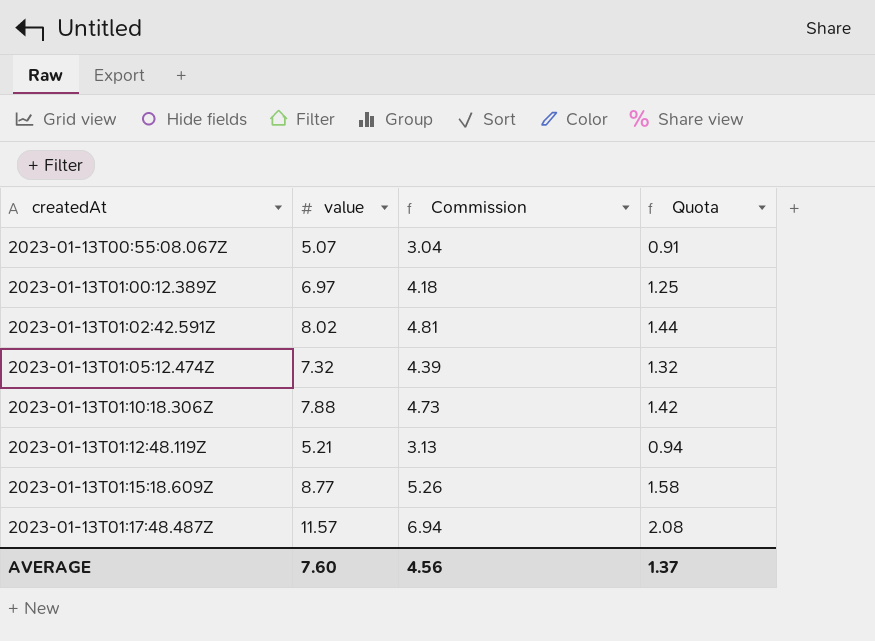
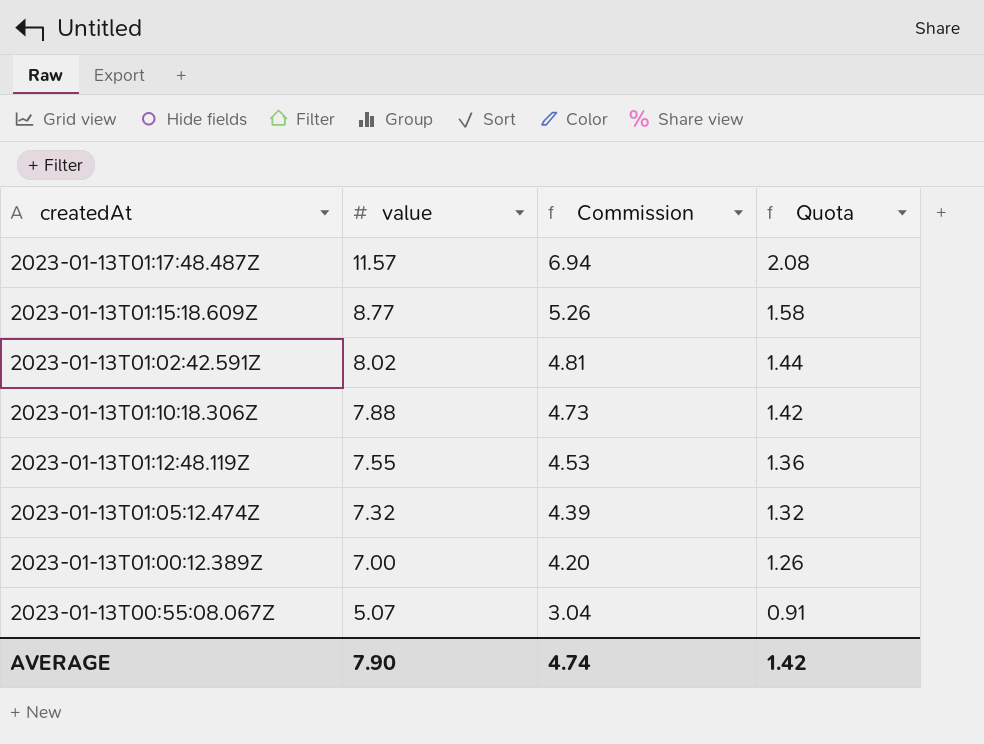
row order: createdAt ascending -> value descending
2023-01-13T01:12:48.119Z | value: 5.21 -> 7.55
2023-01-13T01:12:48.119Z | Commission: 3.13 -> 4.53
2023-01-13T01:12:48.119Z | Quota: 0.94 -> 1.36
2023-01-13T01:00:12.389Z | value: 6.97 -> 7.00
2023-01-13T01:00:12.389Z | Commission: 4.18 -> 4.20
2023-01-13T01:00:12.389Z | Quota: 1.25 -> 1.26
AVERAGE | value: 7.60 -> 7.90
AVERAGE | Commission: 4.56 -> 4.74
AVERAGE | Quota: 1.37 -> 1.42

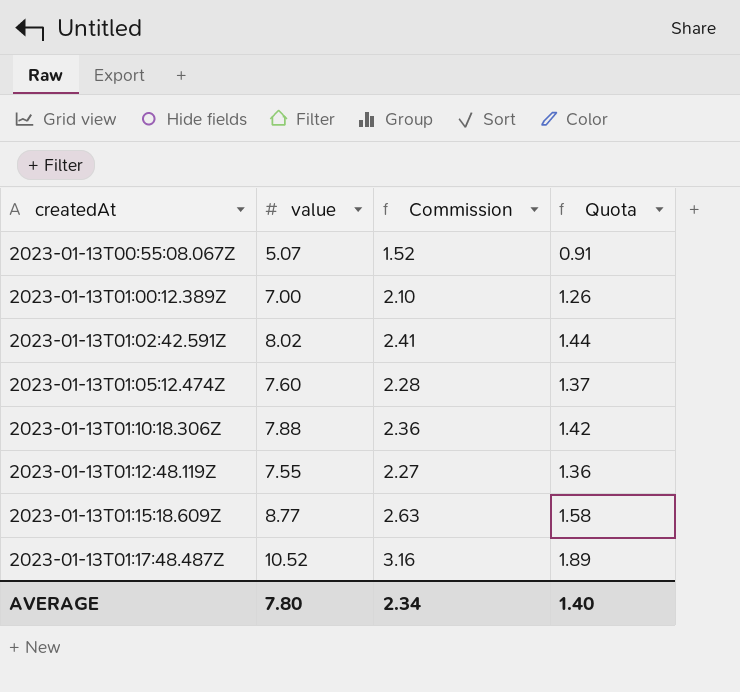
row order: value descending -> createdAt ascending
column Commission | formula: [value] * 0.6 -> [value] * 0.3
2023-01-13T01:05:12.474Z | value: 7.32 -> 7.60
2023-01-13T01:05:12.474Z | Quota: 1.32 -> 1.37
2023-01-13T01:17:48.487Z | value: 11.57 -> 10.52
2023-01-13T01:17:48.487Z | Quota: 2.08 -> 1.89
AVERAGE | value: 7.90 -> 7.80
AVERAGE | Commission: 4.74 -> 2.34
AVERAGE | Quota: 1.42 -> 1.40

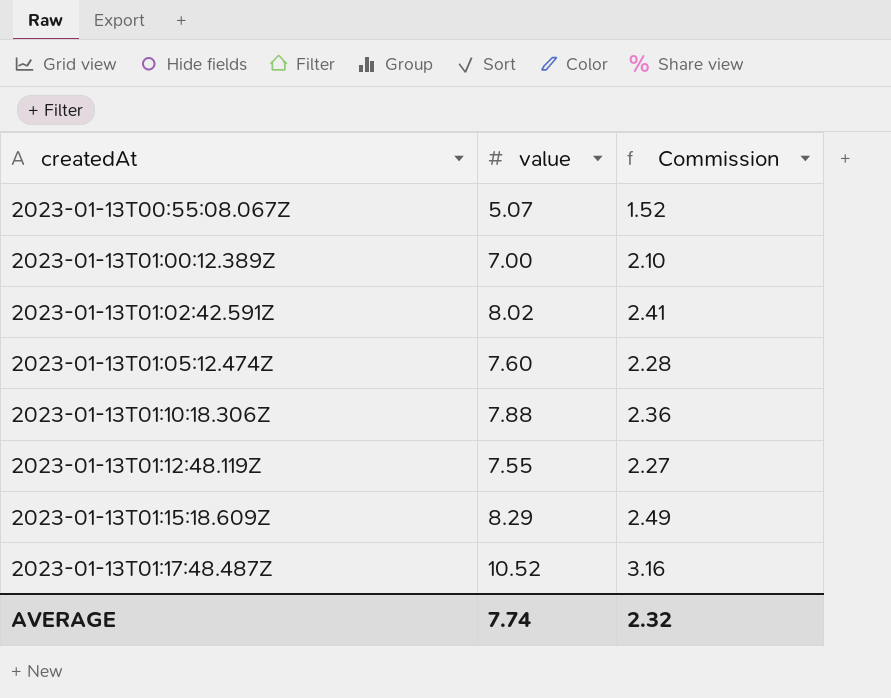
column Quota | formula: [value] * 0.18 -> none
2023-01-13T01:15:18.609Z | value: 8.77 -> 8.29
2023-01-13T01:15:18.609Z | Commission: 2.63 -> 2.49
AVERAGE | value: 7.80 -> 7.74
AVERAGE | Commission: 2.34 -> 2.32

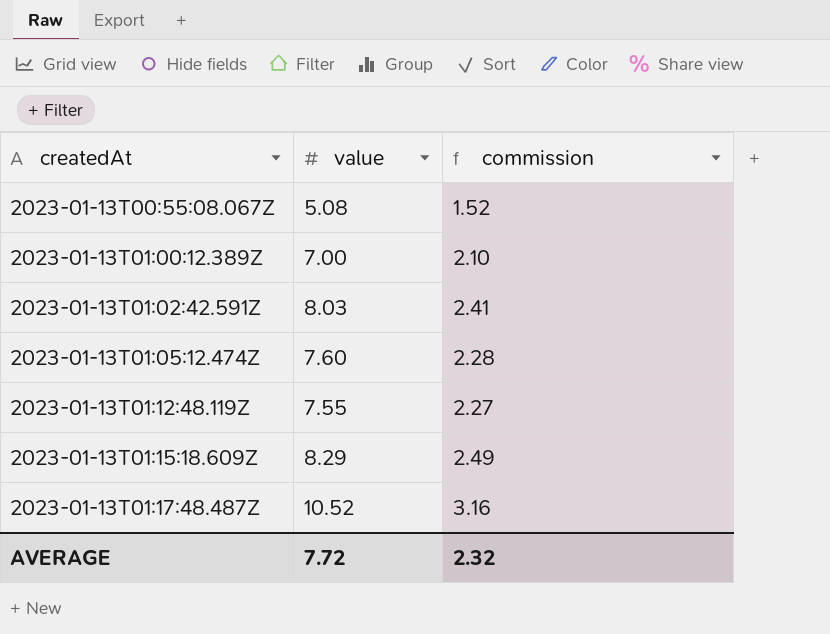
column name: Commission -> commission
row 2023-01-13T01:10:18.306Z: 7.88 | 2.36 -> none
2023-01-13T00:55:08.067Z | value: 5.07 -> 5.08
2023-01-13T01:02:42.591Z | value: 8.02 -> 8.03
AVERAGE | value: 7.74 -> 7.72

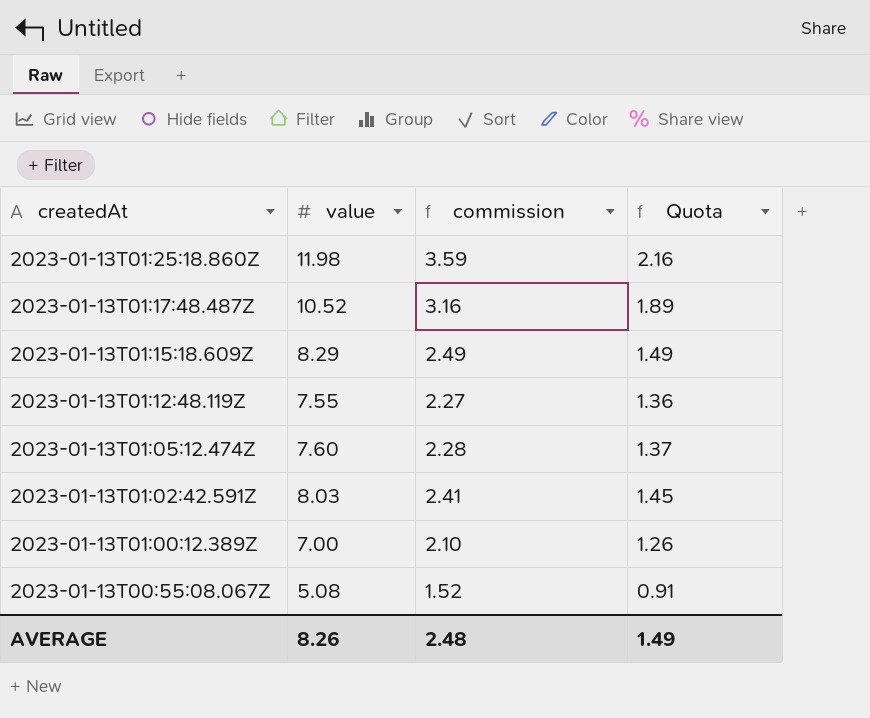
row order: createdAt ascending -> createdAt descending
column Quota | formula: none -> [value] * 0.18
row 2023-01-13T01:25:18.860Z: none -> 11.98 | 3.59 | 2.16
AVERAGE | value: 7.72 -> 8.26
AVERAGE | commission: 2.32 -> 2.48

